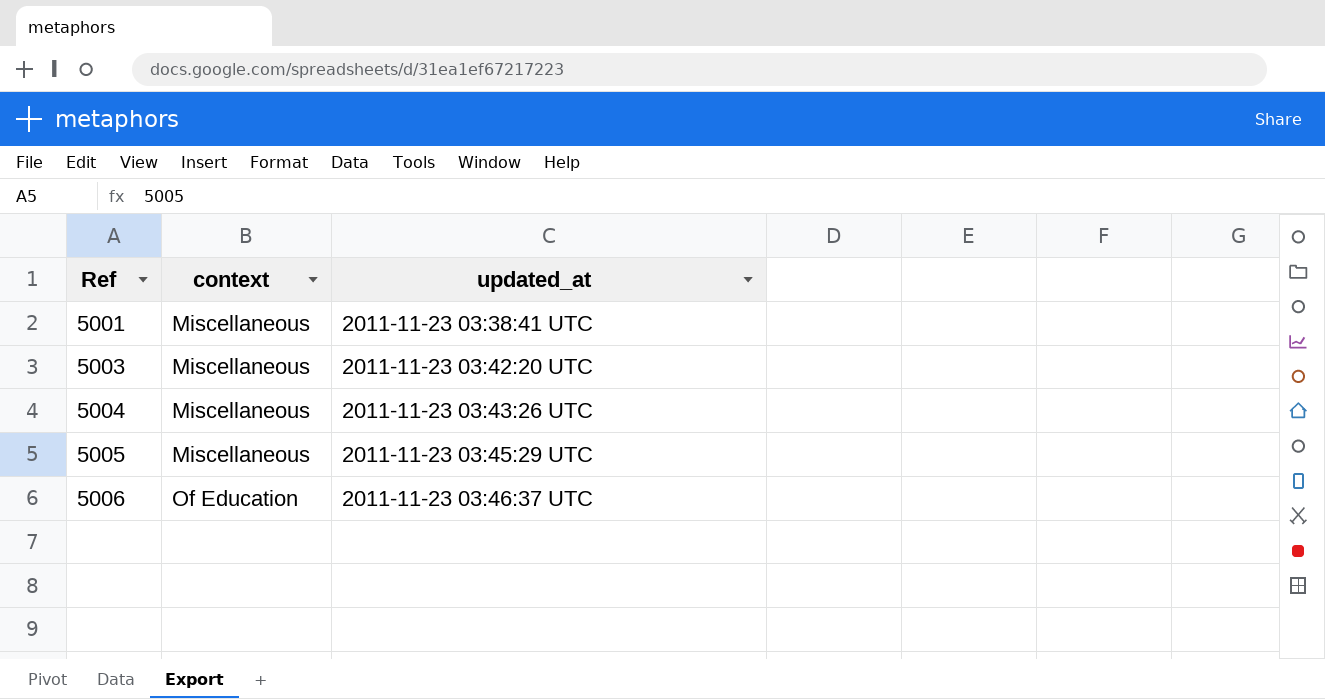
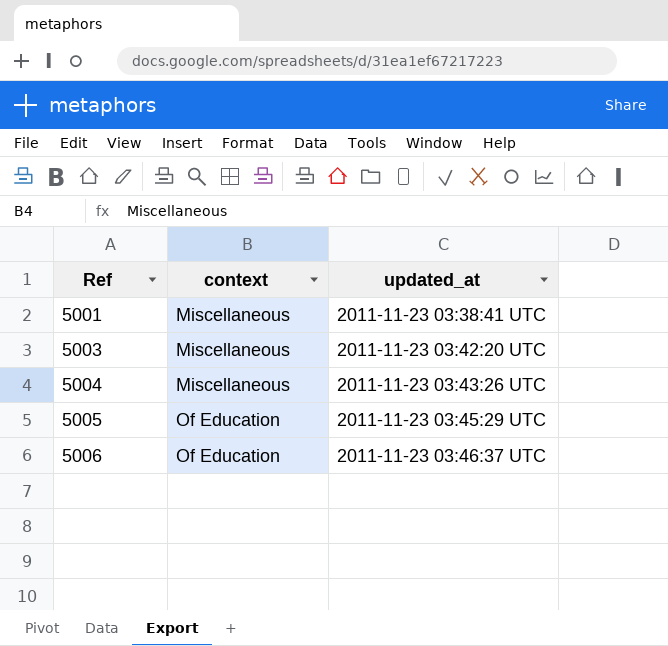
5005 | context: Miscellaneous -> Of Education

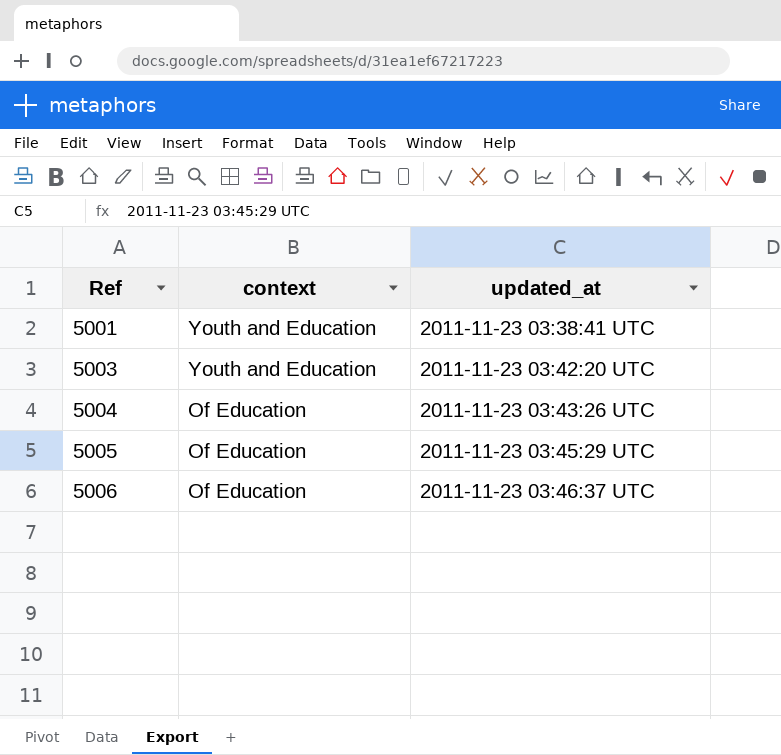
5001 | context: Miscellaneous -> Youth and Education
5003 | context: Miscellaneous -> Youth and Education
5004 | context: Miscellaneous -> Of Education

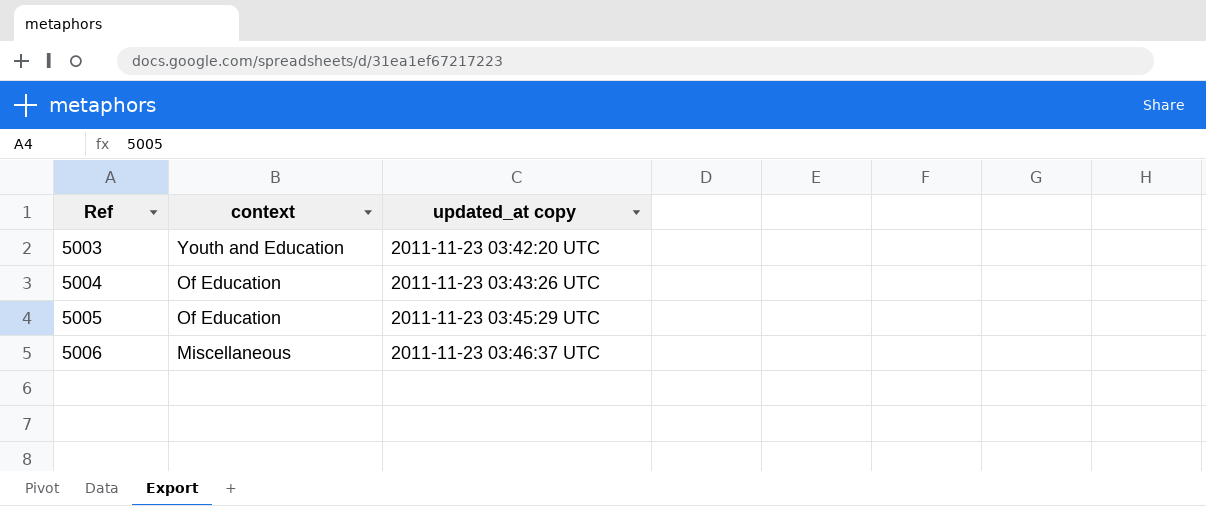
column name: updated_at -> updated_at copy
row 5001: Youth and Education | 2011-11-23 03:38:41 UTC -> none
5006 | context: Of Education -> Miscellaneous

